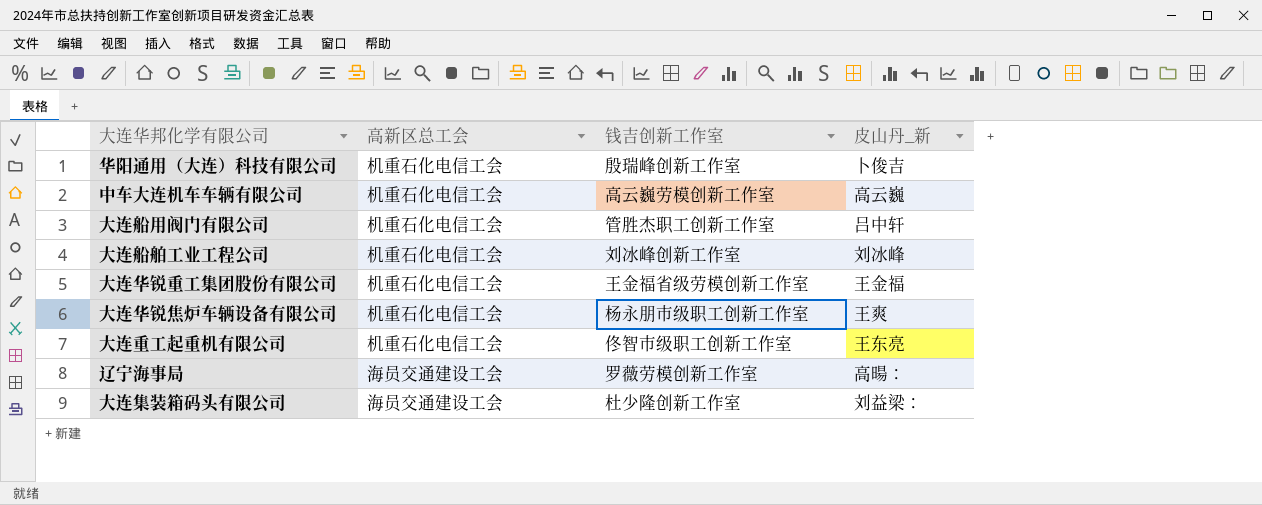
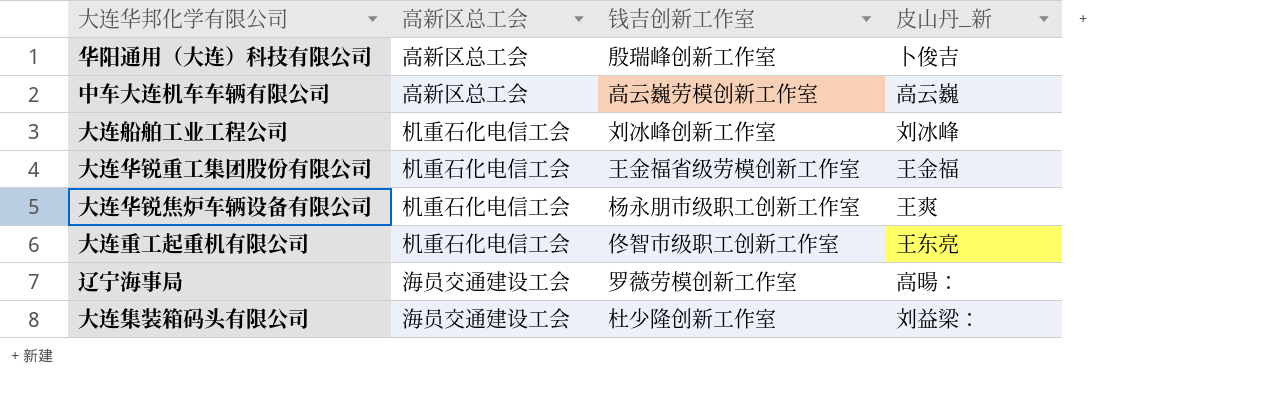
row 大连船用阀门有限公司: 机重石化电信工会 | 管胜杰职工创新工作室 | 吕中轩 -> none
华阳通用（大连）科技有限公司 | 高新区总工会: 机重石化电信工会 -> 高新区总工会
中车大连机车车辆有限公司 | 高新区总工会: 机重石化电信工会 -> 高新区总工会

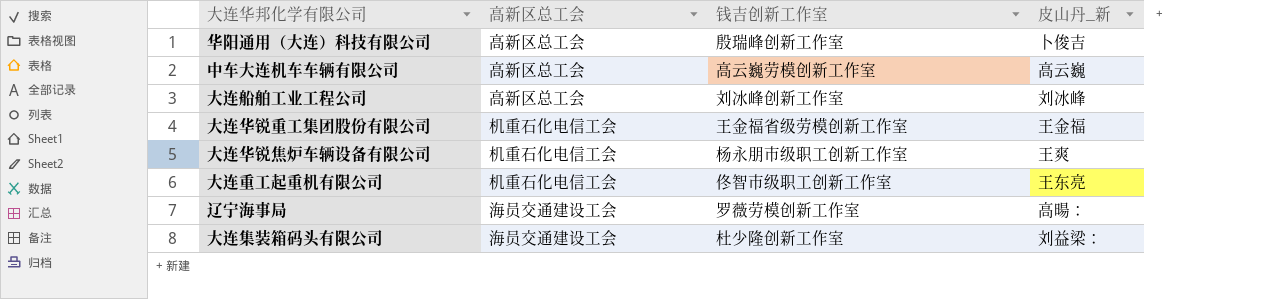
大连船舶工业工程公司 | 高新区总工会: 机重石化电信工会 -> 高新区总工会

